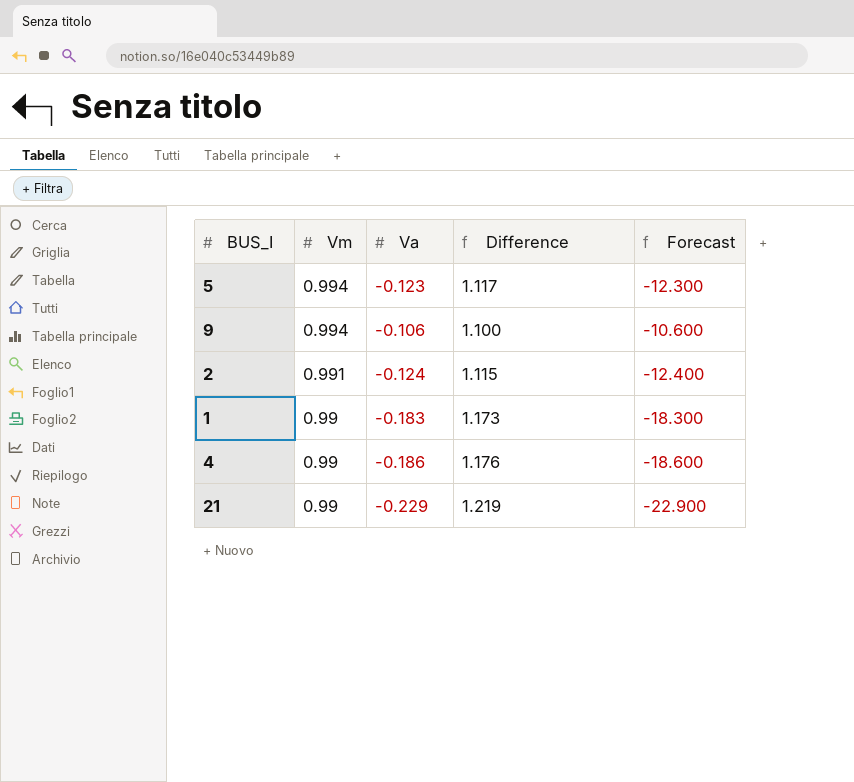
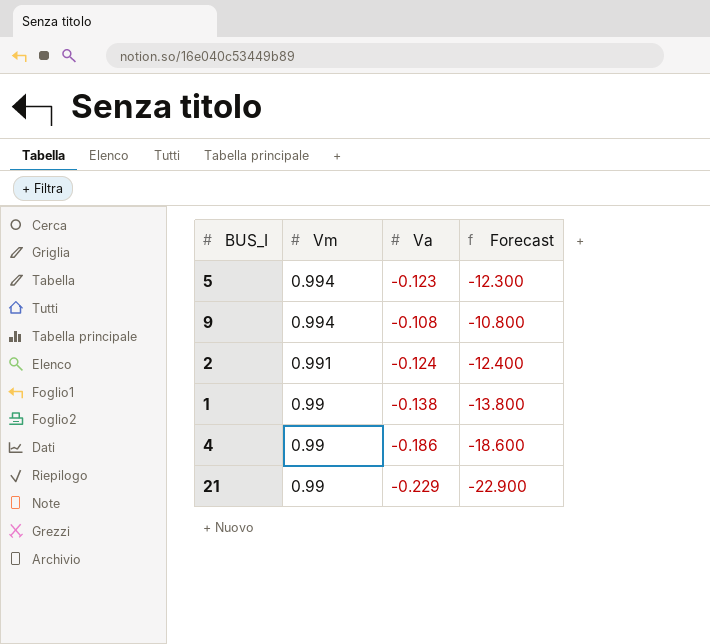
column Difference | formula: [Vm] - [Va] -> none
9 | Va: -0.106 -> -0.108
9 | Forecast: -10.600 -> -10.800
1 | Va: -0.183 -> -0.138
1 | Forecast: -18.300 -> -13.800

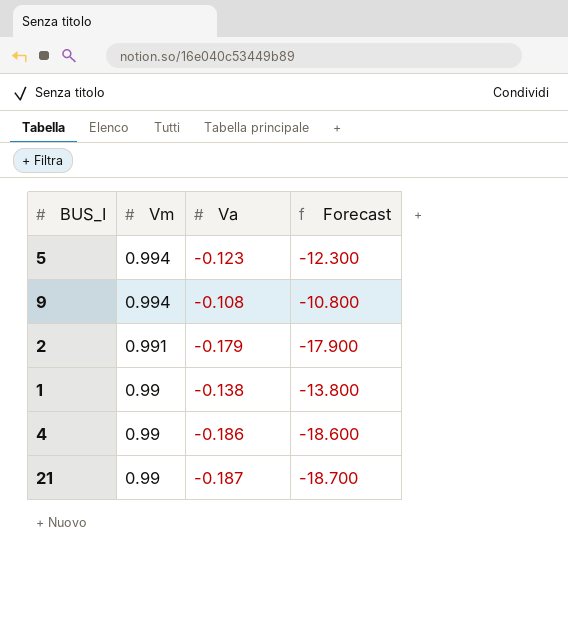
2 | Va: -0.124 -> -0.179
2 | Forecast: -12.400 -> -17.900
21 | Va: -0.229 -> -0.187
21 | Forecast: -22.900 -> -18.700

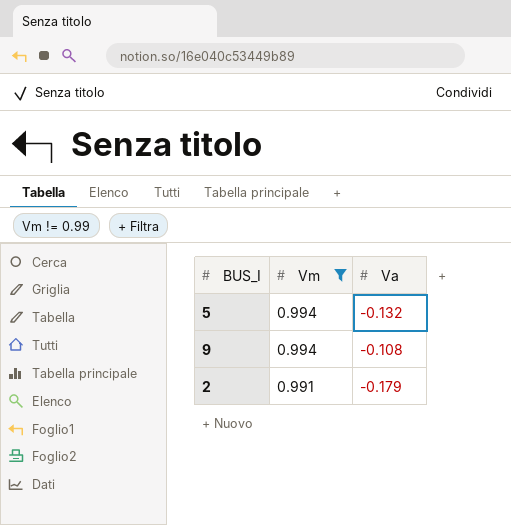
filter: none -> Vm != 0.99
column Forecast | formula: [Va] * 100 -> none
5 | Va: -0.123 -> -0.132

